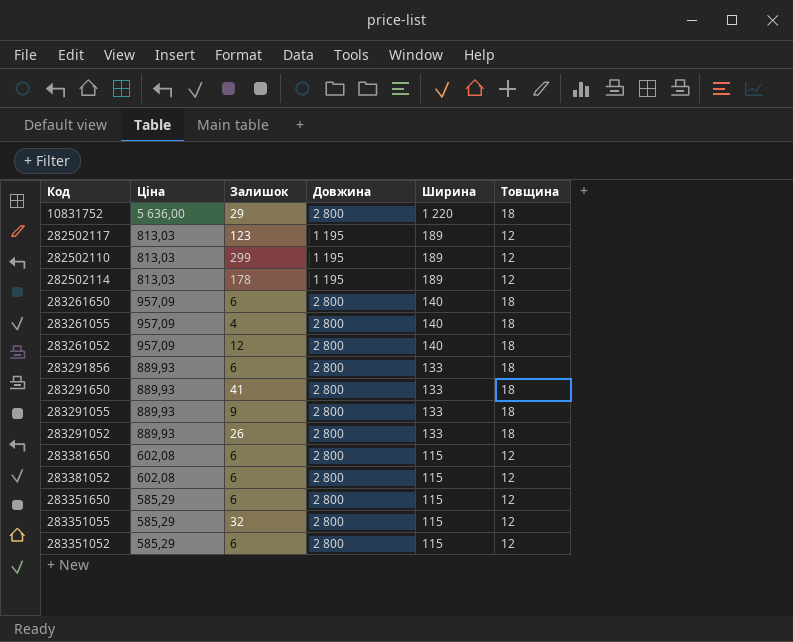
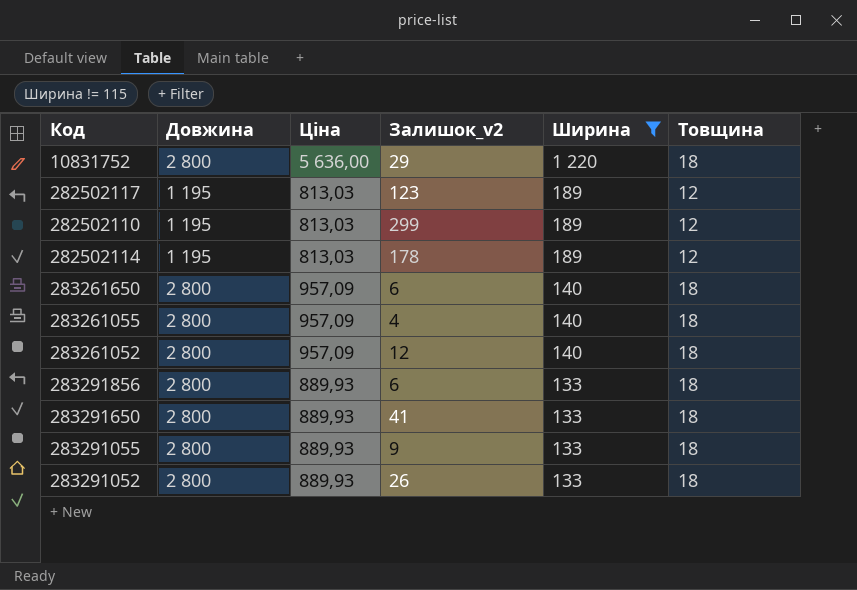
filter: none -> Ширина != 115
column Довжина | position: 4 -> 2
column name: Залишок -> Залишок_v2

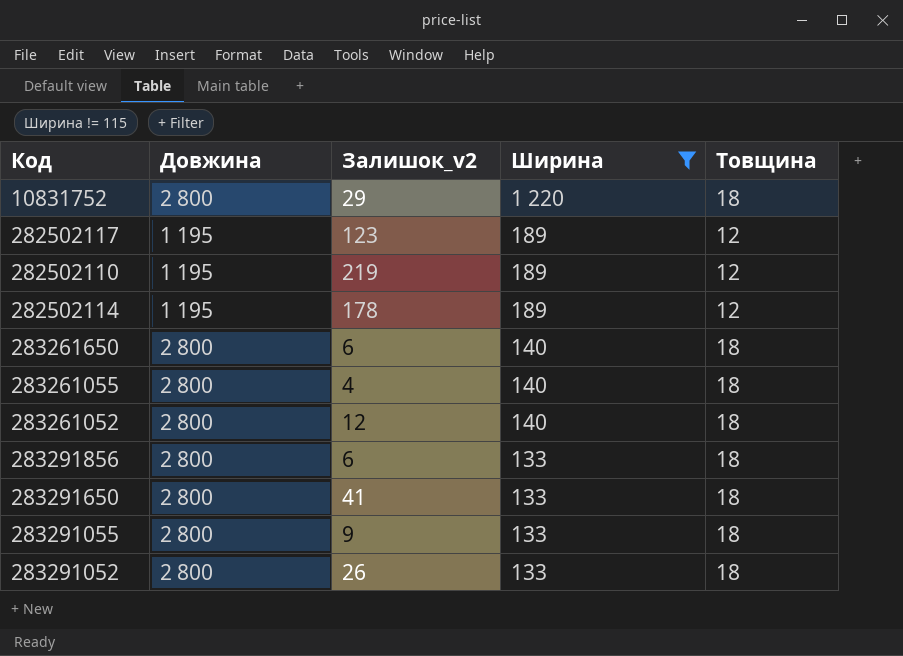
column Ціна | position: 3 -> none
282502110 | Залишок_v2: 299 -> 219

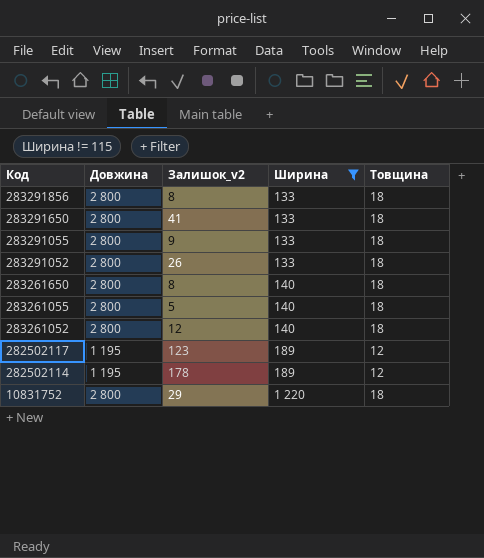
row order: Ширина descending -> Код descending
row 282502110: 1 195 | 219 | 189 | 12 -> none
283291856 | Залишок_v2: 6 -> 8
283261650 | Залишок_v2: 6 -> 8
283261055 | Залишок_v2: 4 -> 5

